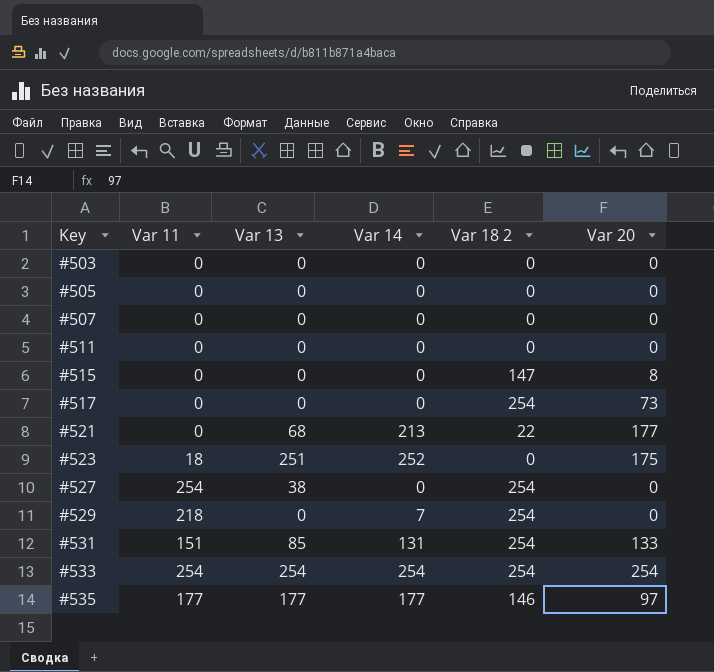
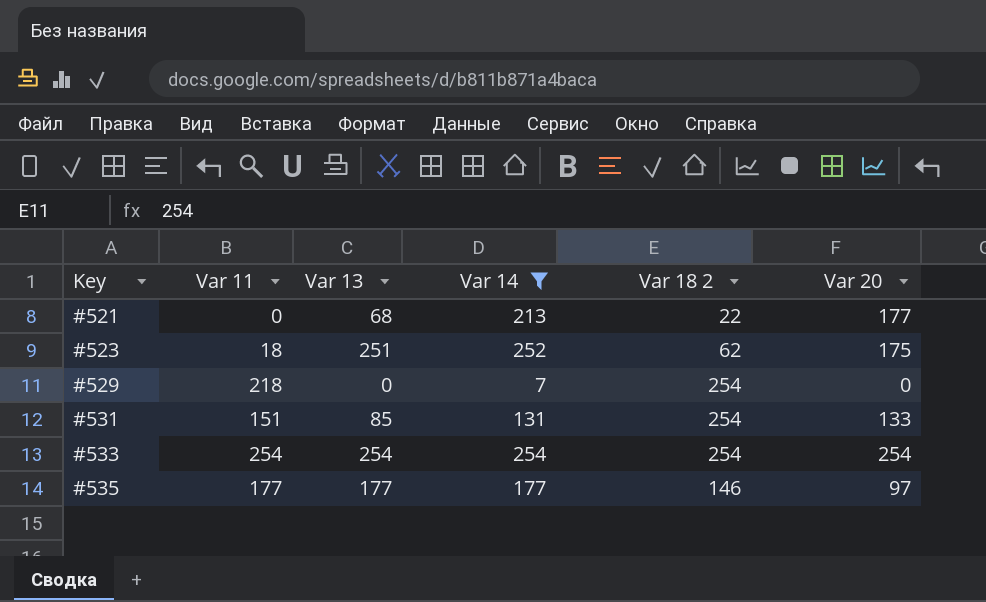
filter: none -> Var 14 != 0
#523 | Var 18 2: 0 -> 62

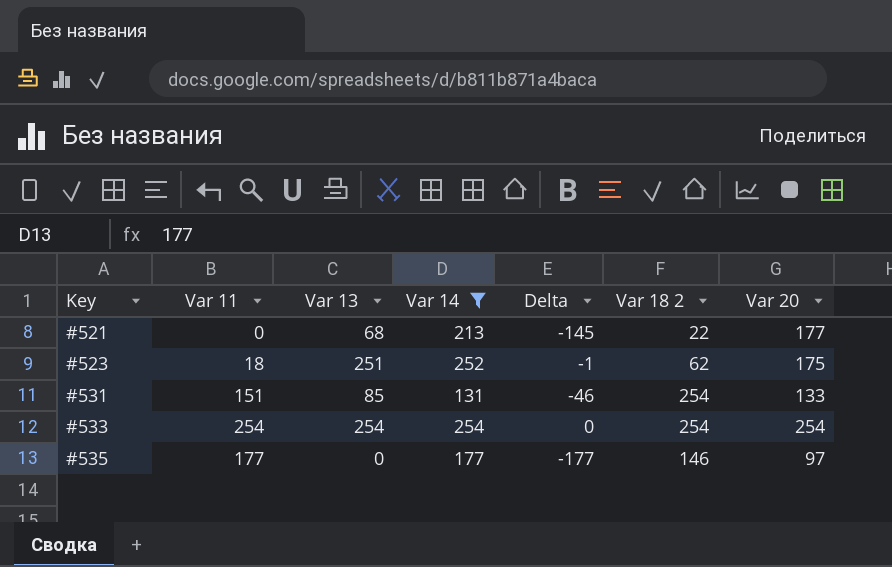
column Delta | formula: none -> [Var 13] - [Var 14]
row #529: 218 | 0 | 7 | 254 | 0 -> none
#535 | Var 13: 177 -> 0

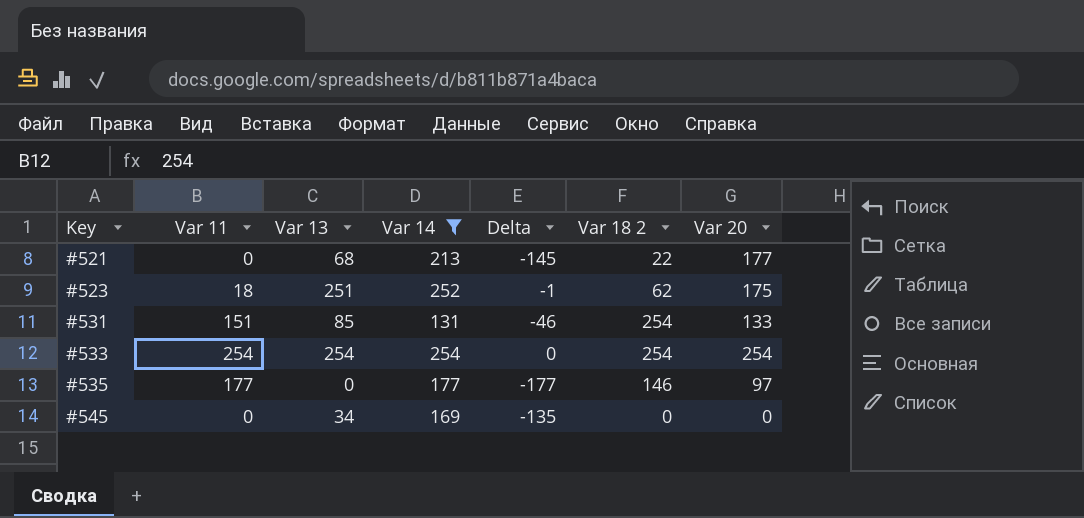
row #545: none -> 0 | 34 | 169 | -135 | 0 | 0

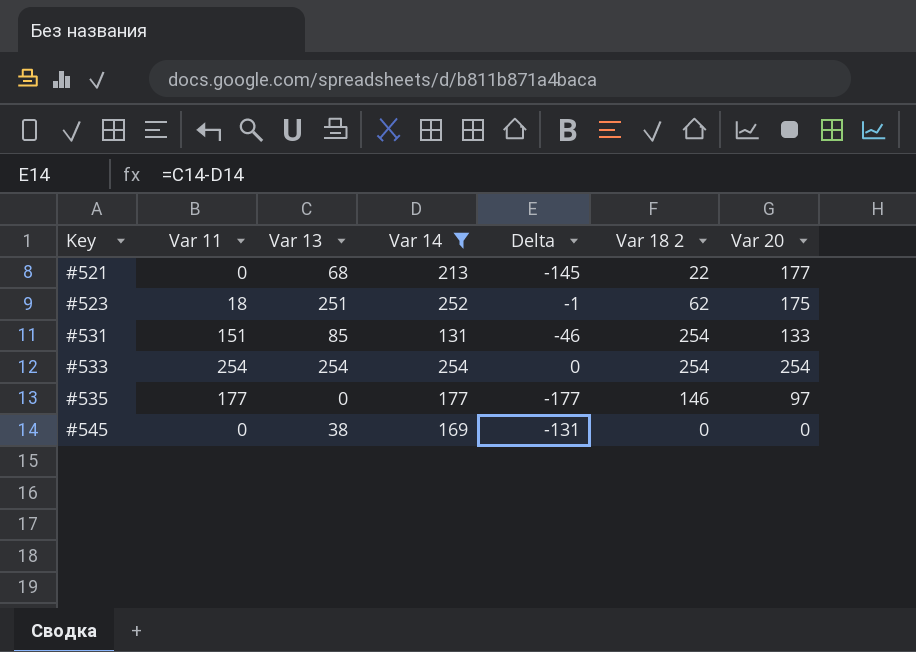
#545 | Var 13: 34 -> 38
#545 | Delta: -135 -> -131

